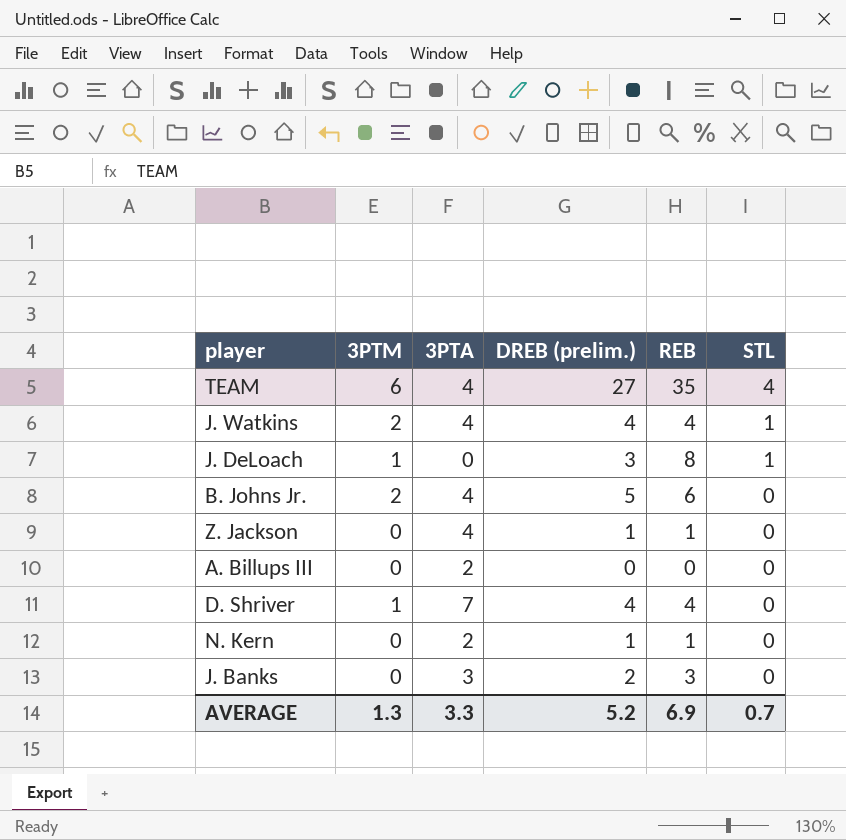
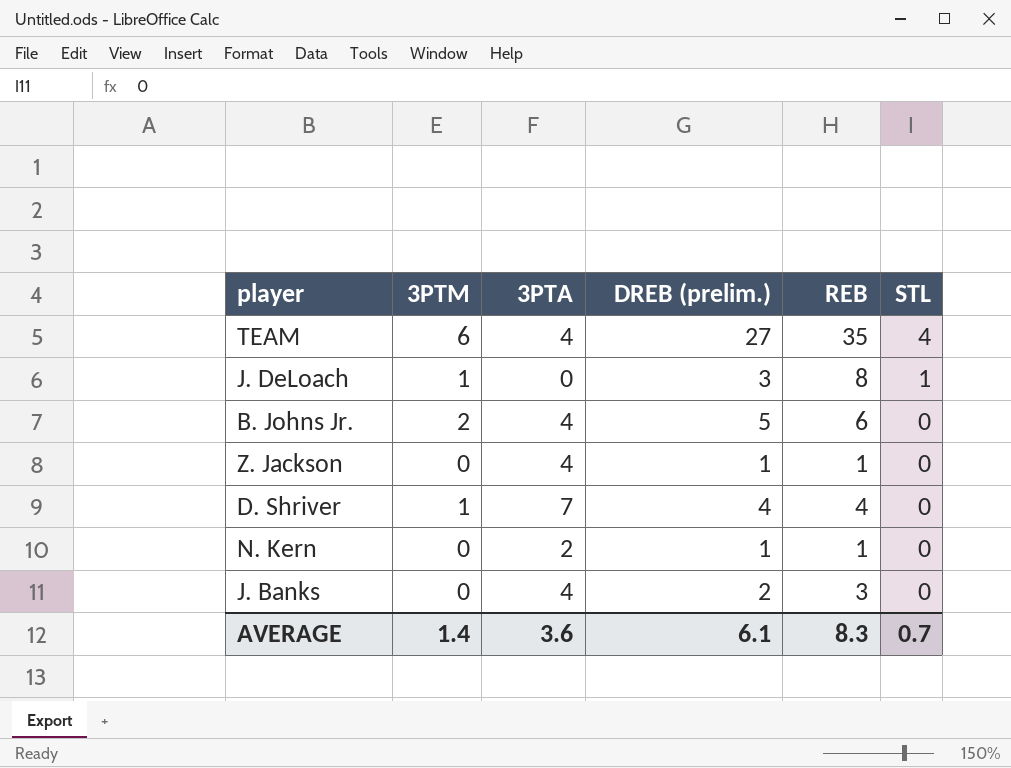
row J. Watkins: 2 | 4 | 4 | 4 | 1 -> none
row A. Billups III: 0 | 2 | 0 | 0 | 0 -> none
J. Banks | 3PTA: 3 -> 4
AVERAGE | 3PTM: 1.3 -> 1.4
AVERAGE | 3PTA: 3.3 -> 3.6
AVERAGE | DREB (prelim.): 5.2 -> 6.1
AVERAGE | REB: 6.9 -> 8.3

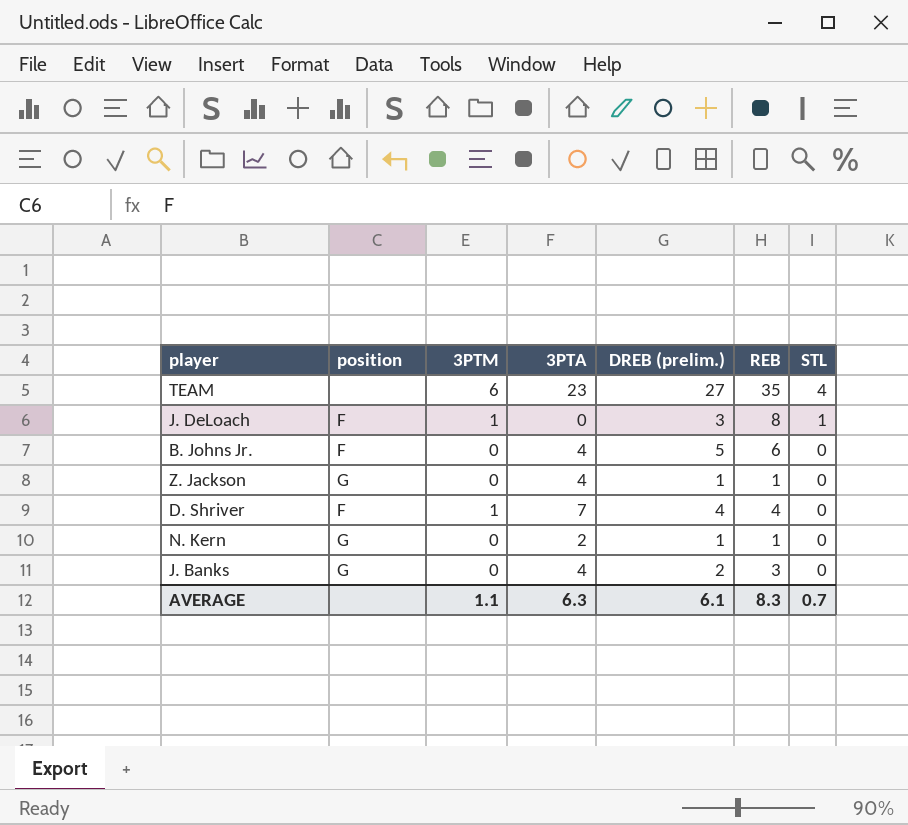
column position | position: none -> 2
TEAM | 3PTA: 4 -> 23
B. Johns Jr. | 3PTM: 2 -> 0
AVERAGE | 3PTM: 1.4 -> 1.1
AVERAGE | 3PTA: 3.6 -> 6.3

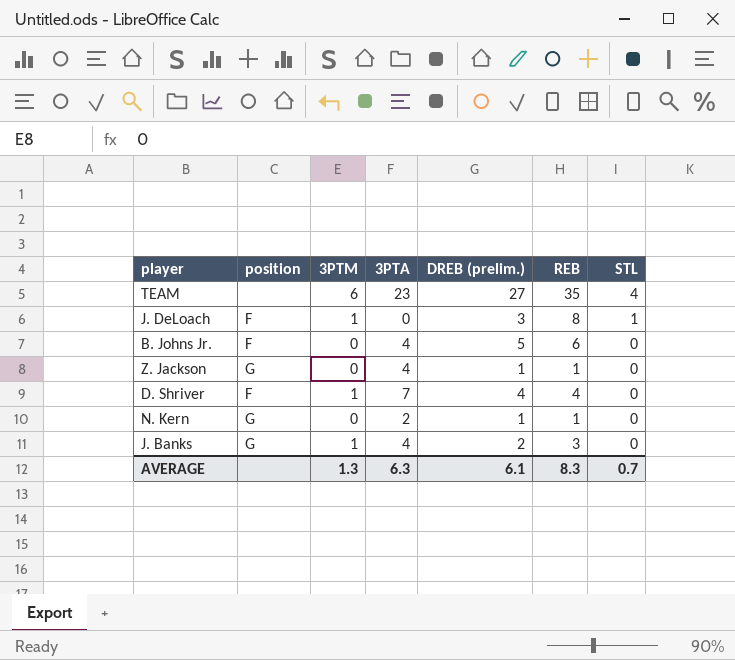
J. Banks | 3PTM: 0 -> 1
AVERAGE | 3PTM: 1.1 -> 1.3

